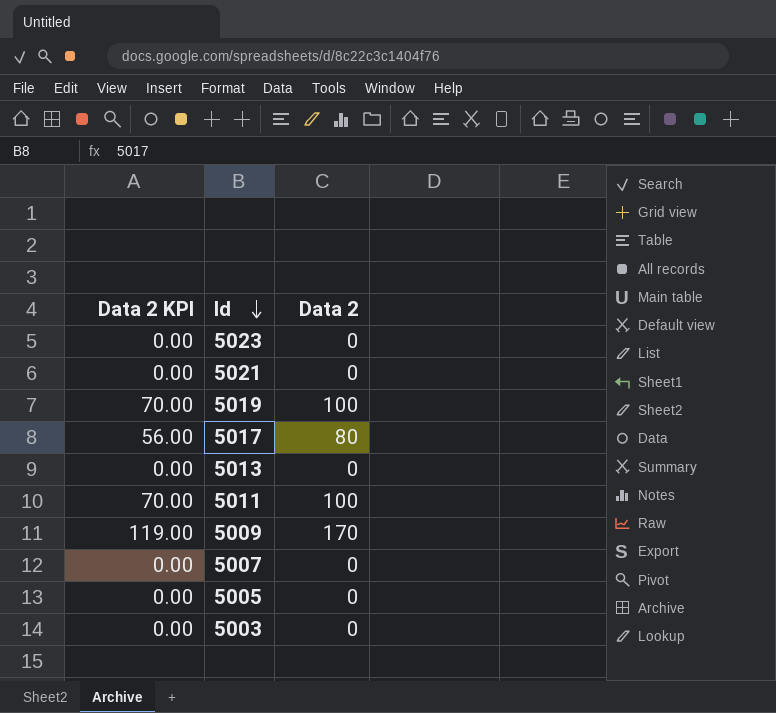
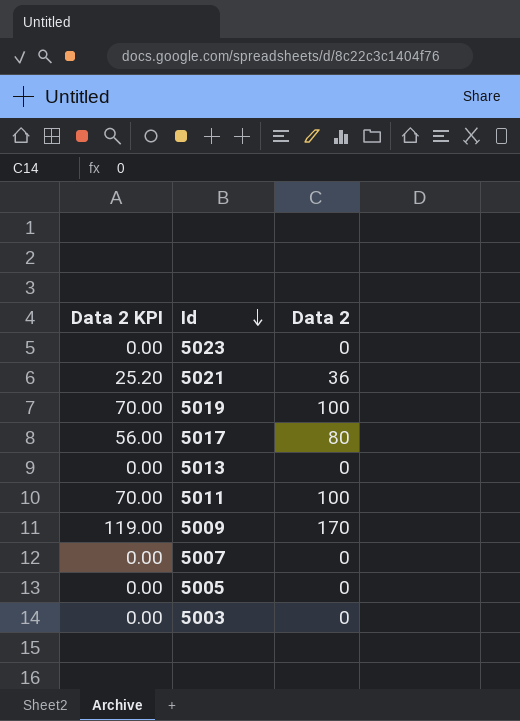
5021 | Data 2 KPI: 0.00 -> 25.20
5021 | Data 2: 0 -> 36

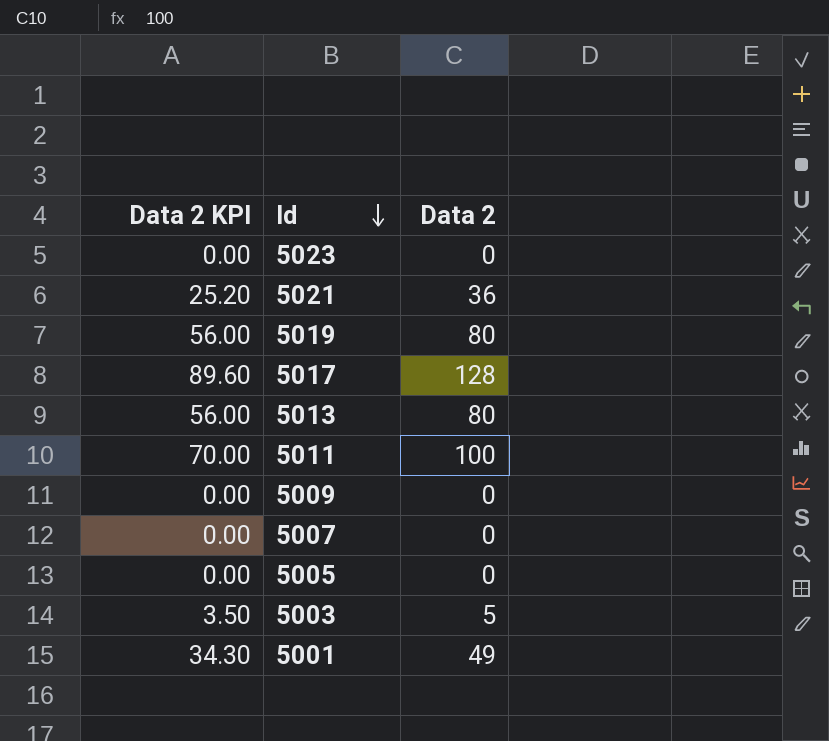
5019 | Data 2 KPI: 70.00 -> 56.00
5019 | Data 2: 100 -> 80
5017 | Data 2 KPI: 56.00 -> 89.60
5017 | Data 2: 80 -> 128
5013 | Data 2 KPI: 0.00 -> 56.00
5013 | Data 2: 0 -> 80
5009 | Data 2 KPI: 119.00 -> 0.00
5009 | Data 2: 170 -> 0
5003 | Data 2 KPI: 0.00 -> 3.50
5003 | Data 2: 0 -> 5
row 5001: none -> 34.30 | 49

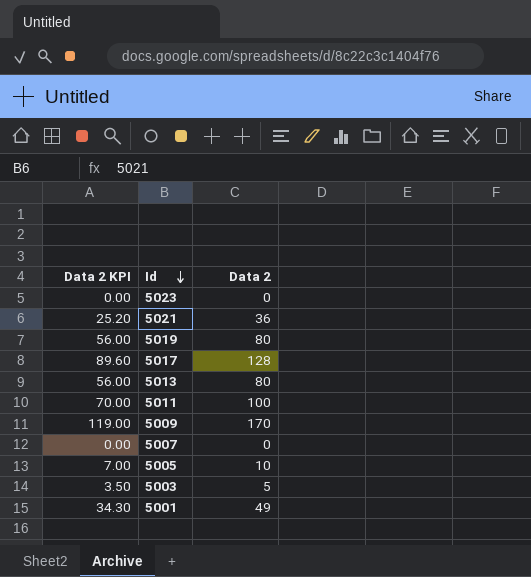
5009 | Data 2 KPI: 0.00 -> 119.00
5009 | Data 2: 0 -> 170
5005 | Data 2 KPI: 0.00 -> 7.00
5005 | Data 2: 0 -> 10

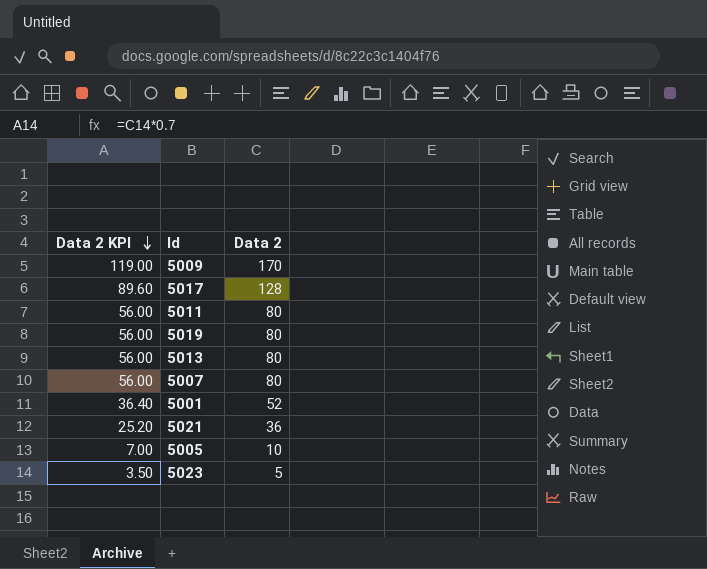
row order: Id descending -> Data 2 KPI descending
row 5003: 3.50 | 5 -> none
5011 | Data 2 KPI: 70.00 -> 56.00
5011 | Data 2: 100 -> 80
5007 | Data 2 KPI: 0.00 -> 56.00
5007 | Data 2: 0 -> 80
5001 | Data 2 KPI: 34.30 -> 36.40
5001 | Data 2: 49 -> 52
5023 | Data 2 KPI: 0.00 -> 3.50
5023 | Data 2: 0 -> 5

